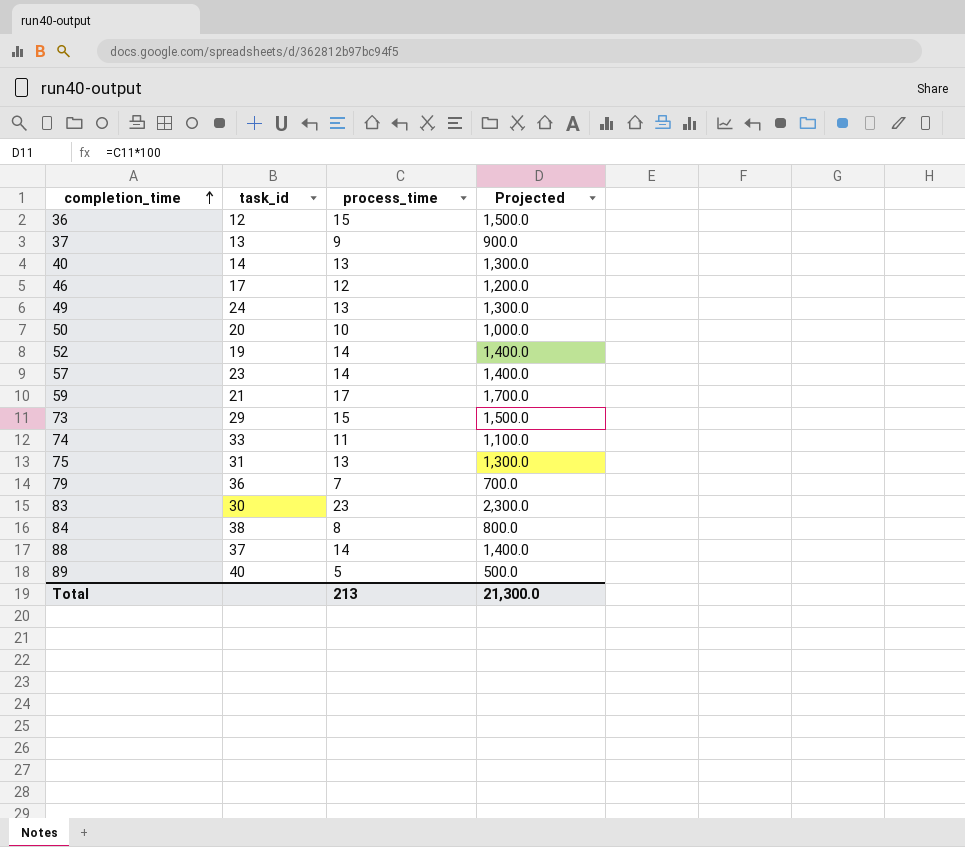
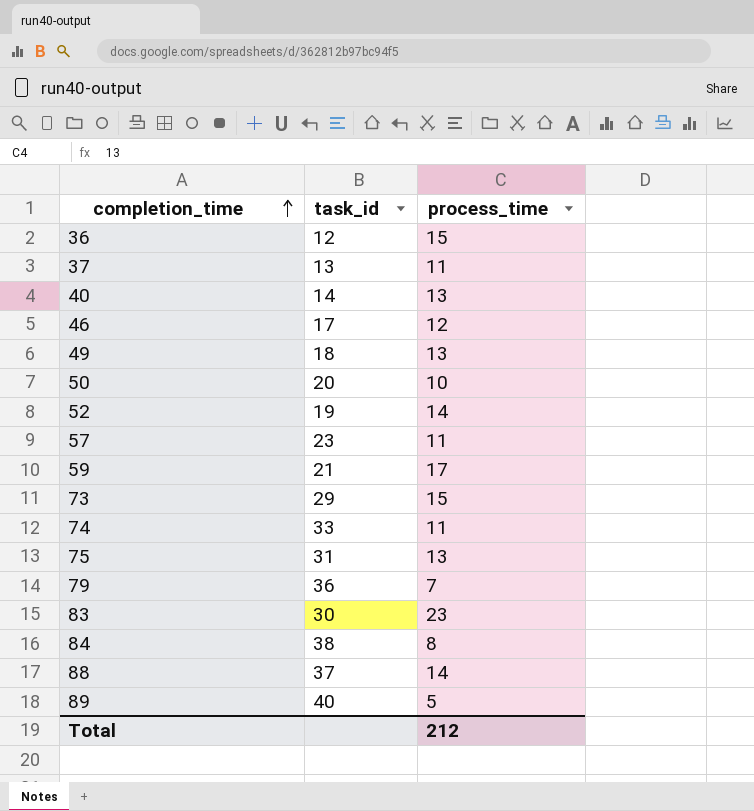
column Projected | formula: [process_time] * 100 -> none
37 | process_time: 9 -> 11
49 | task_id: 24 -> 18
57 | process_time: 14 -> 11
Total | process_time: 213 -> 212

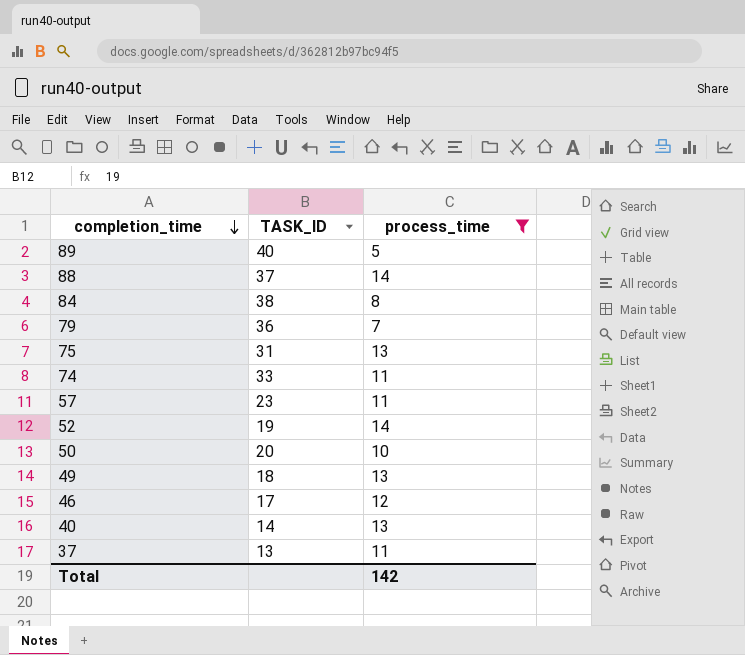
filter: none -> process_time <= 14
row order: completion_time ascending -> completion_time descending
column name: task_id -> TASK_ID
Total | process_time: 212 -> 142

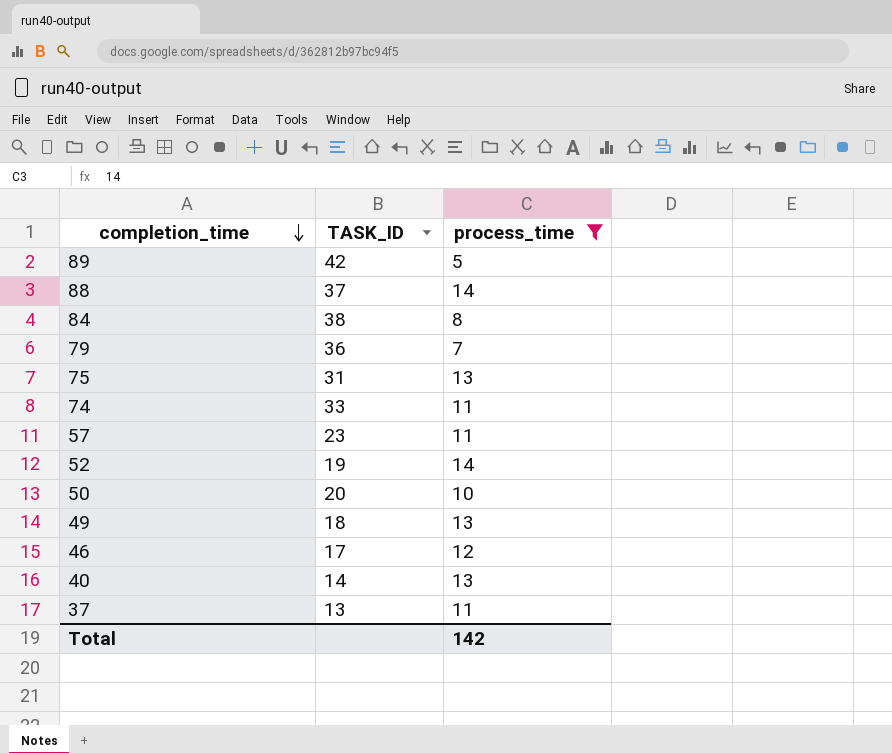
89 | TASK_ID: 40 -> 42

